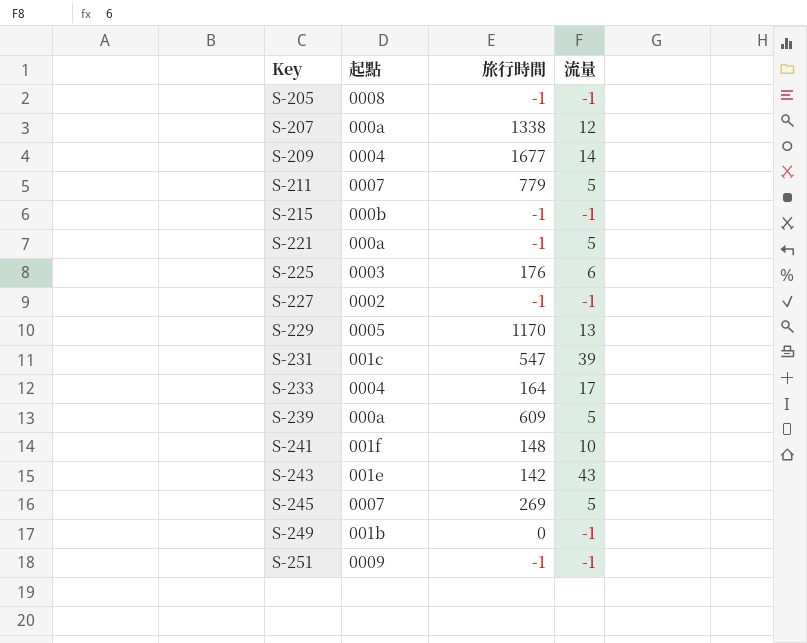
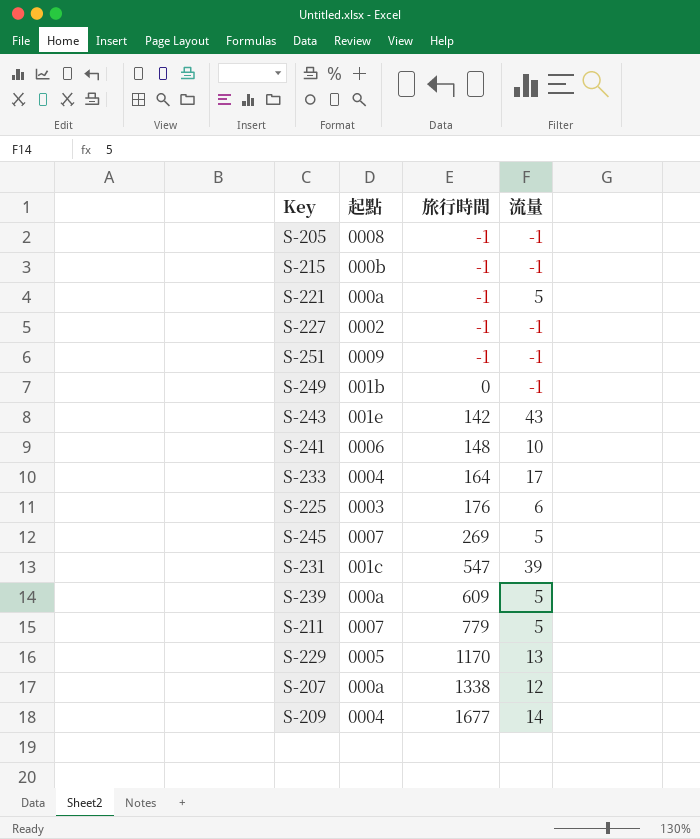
row order: Key ascending -> 旅行時間 ascending
S-241 | 起點: 001f -> 0006

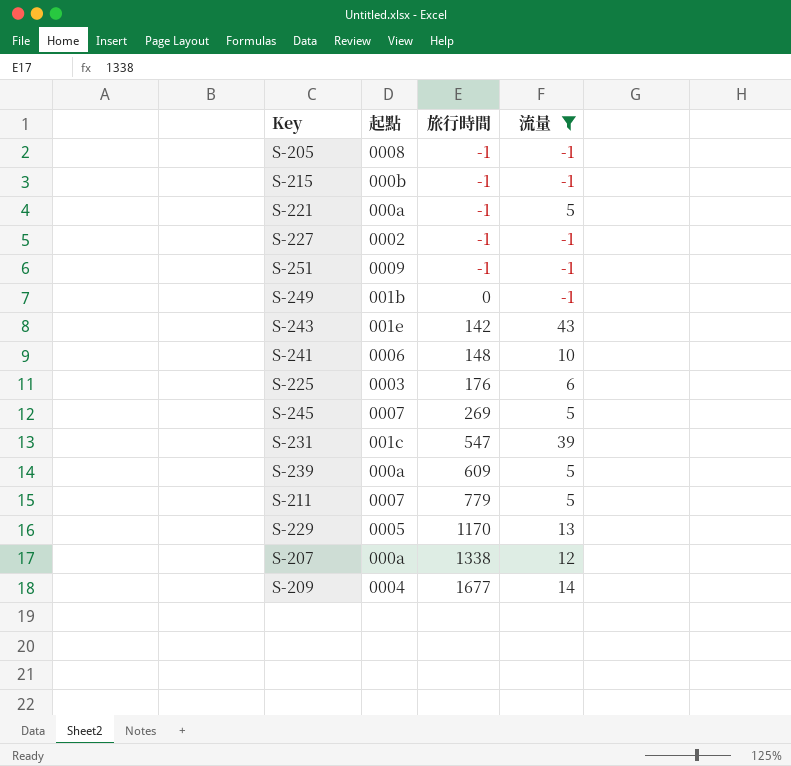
filter: none -> 流量 != 17

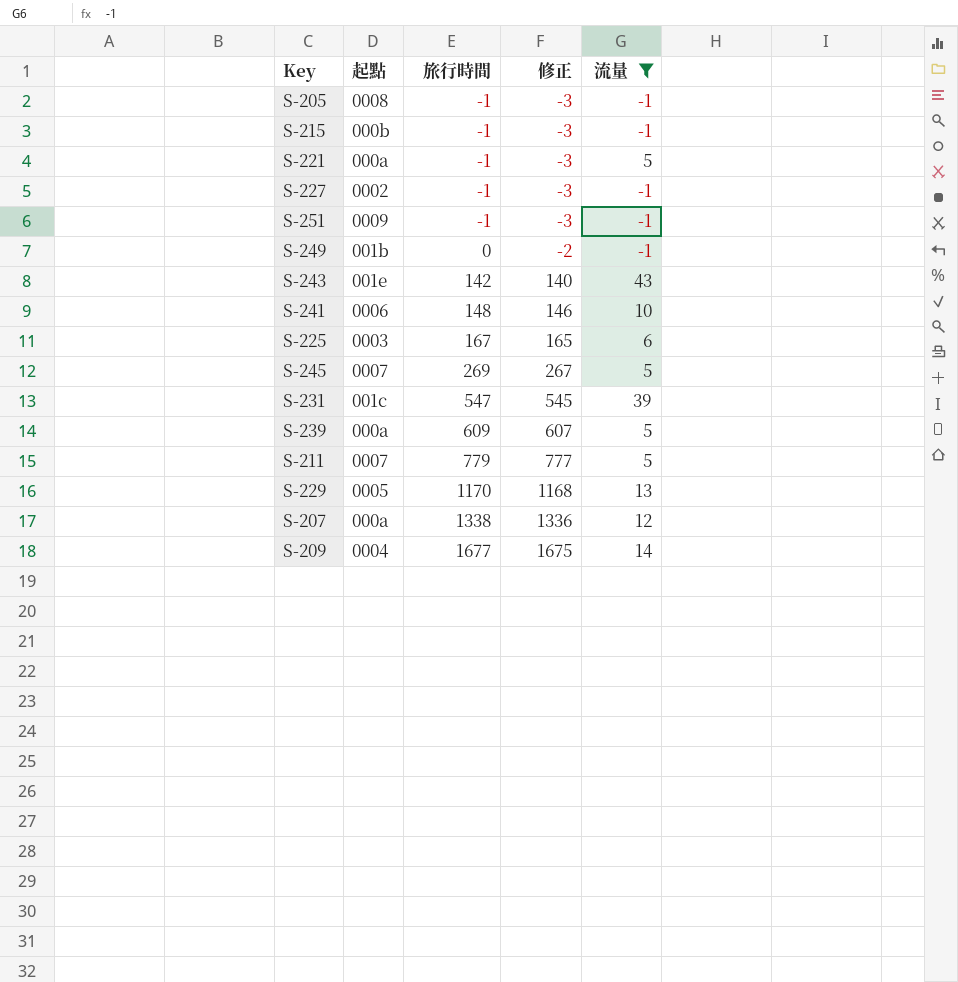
column 修正 | formula: none -> [旅行時間] - 2
S-225 | 旅行時間: 176 -> 167

